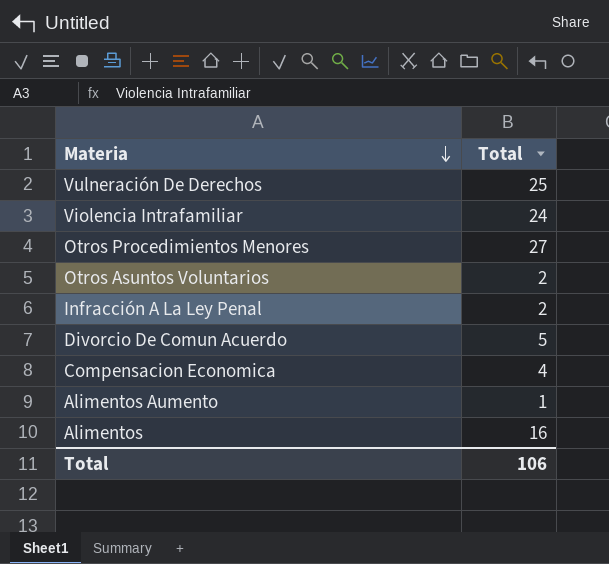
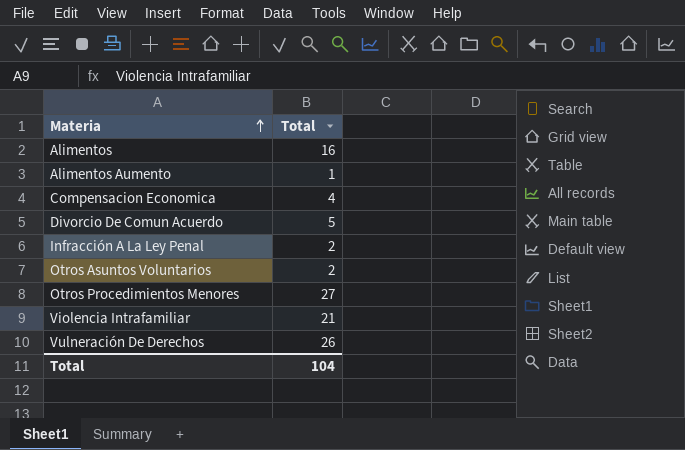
row order: Materia descending -> Materia ascending
Violencia Intrafamiliar | Total: 24 -> 21
Vulneración De Derechos | Total: 25 -> 26
Total | Total: 106 -> 104

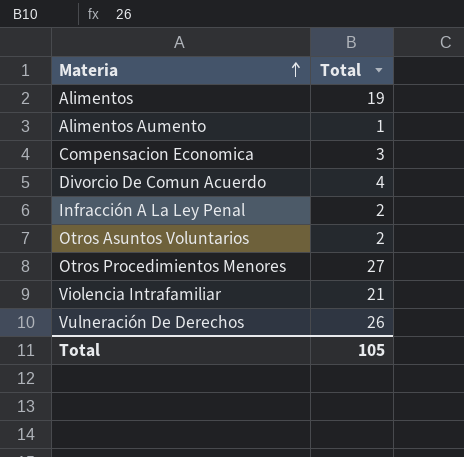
Alimentos | Total: 16 -> 19
Compensacion Economica | Total: 4 -> 3
Divorcio De Comun Acuerdo | Total: 5 -> 4
Total | Total: 104 -> 105

